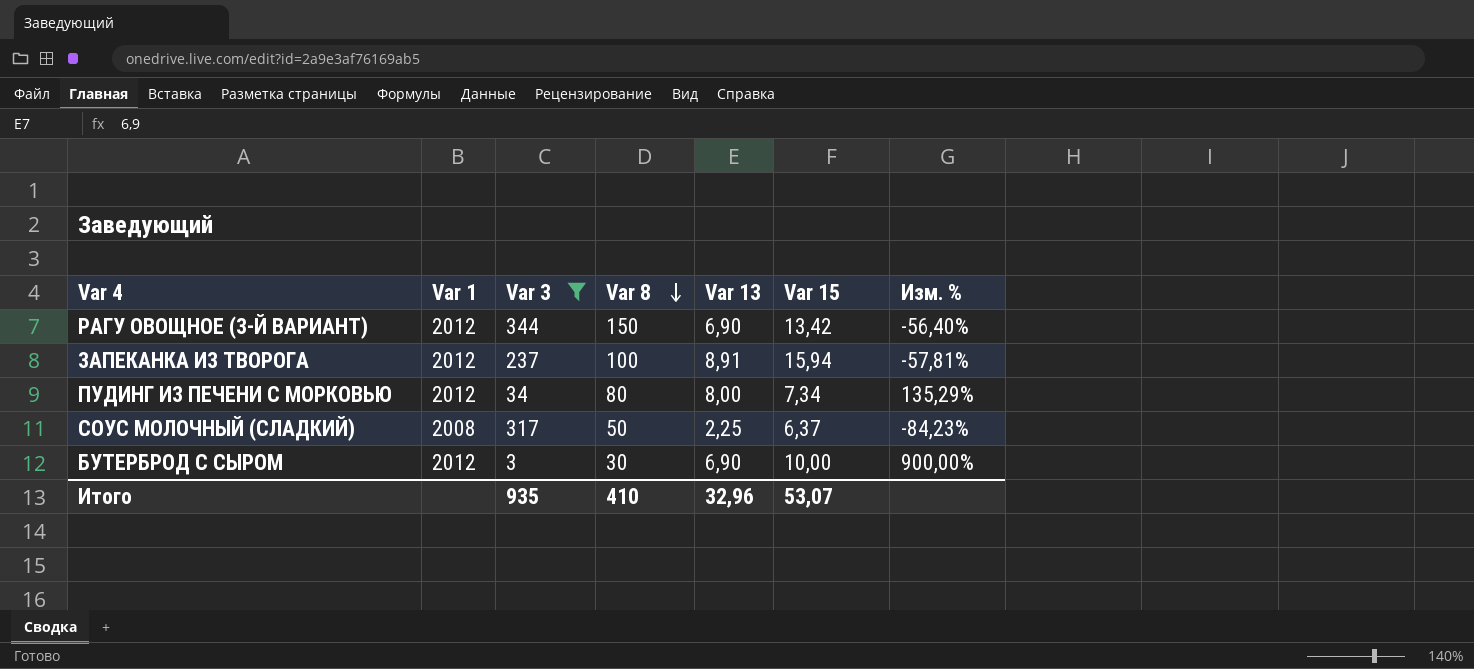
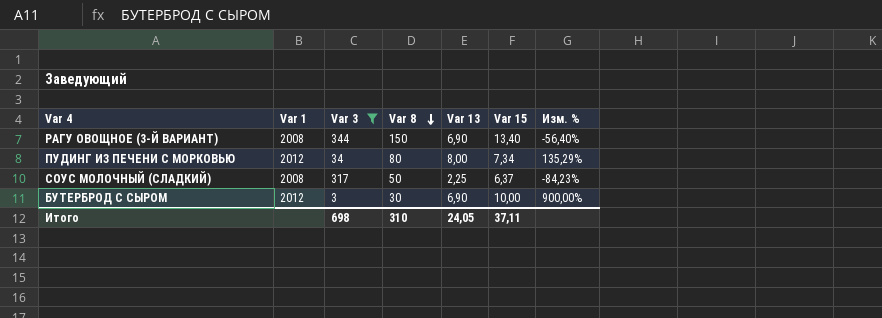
row ЗАПЕКАНКА ИЗ ТВОРОГА: 2012 | 237 | 100 | 8,91 | 15,94 | -57,81% -> none
РАГУ ОВОЩНОЕ (3-Й ВАРИАНТ) | Var 1: 2012 -> 2008
РАГУ ОВОЩНОЕ (3-Й ВАРИАНТ) | Var 15: 13,42 -> 13,40
Итого | Var 3: 935 -> 698
Итого | Var 8: 410 -> 310
Итого | Var 13: 32,96 -> 24,05
Итого | Var 15: 53,07 -> 37,11

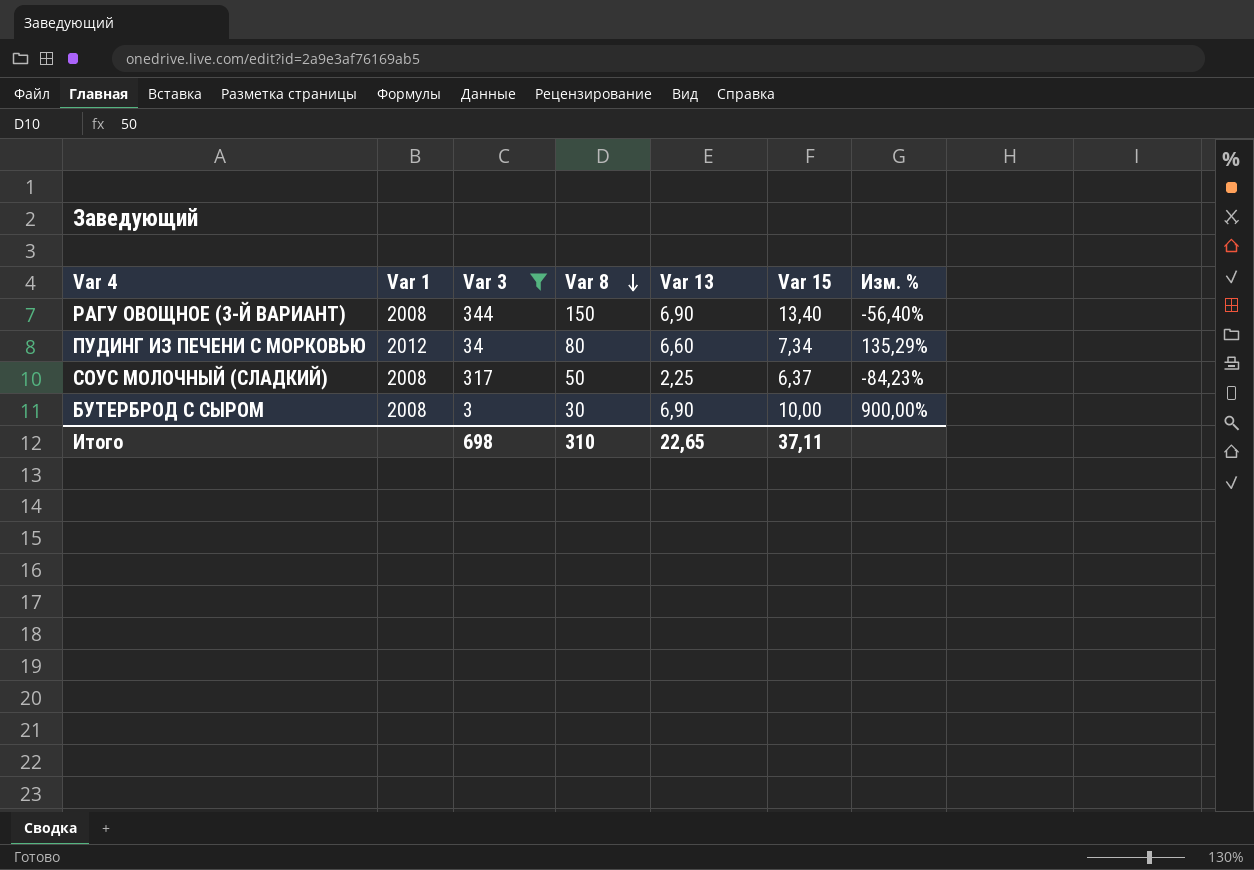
ПУДИНГ ИЗ ПЕЧЕНИ С МОРКОВЬЮ | Var 13: 8,00 -> 6,60
БУТЕРБРОД С СЫРОМ | Var 1: 2012 -> 2008
Итого | Var 13: 24,05 -> 22,65

